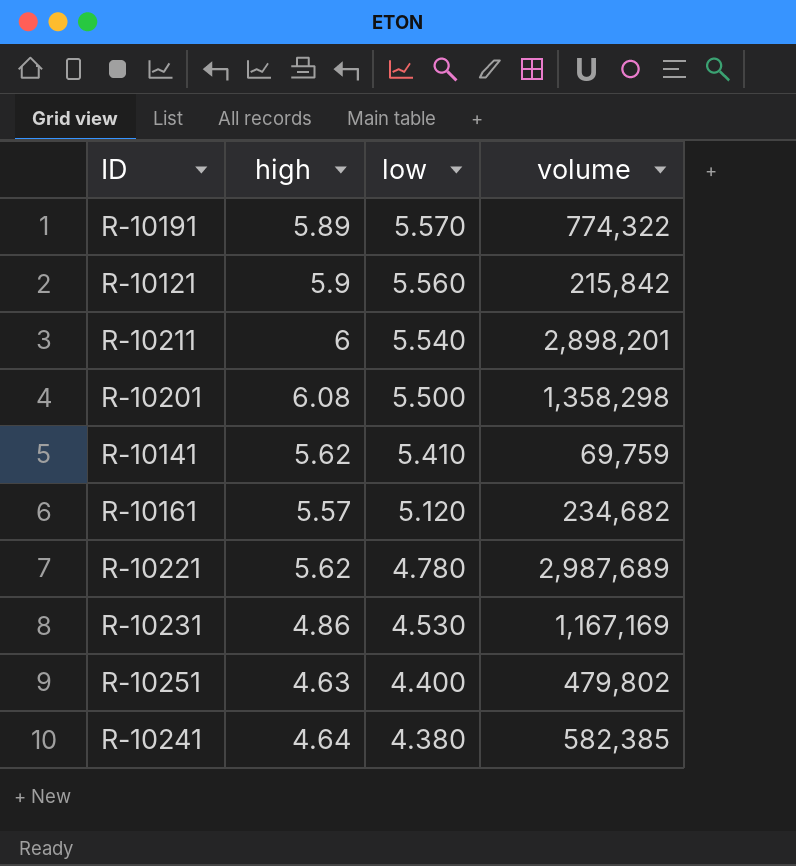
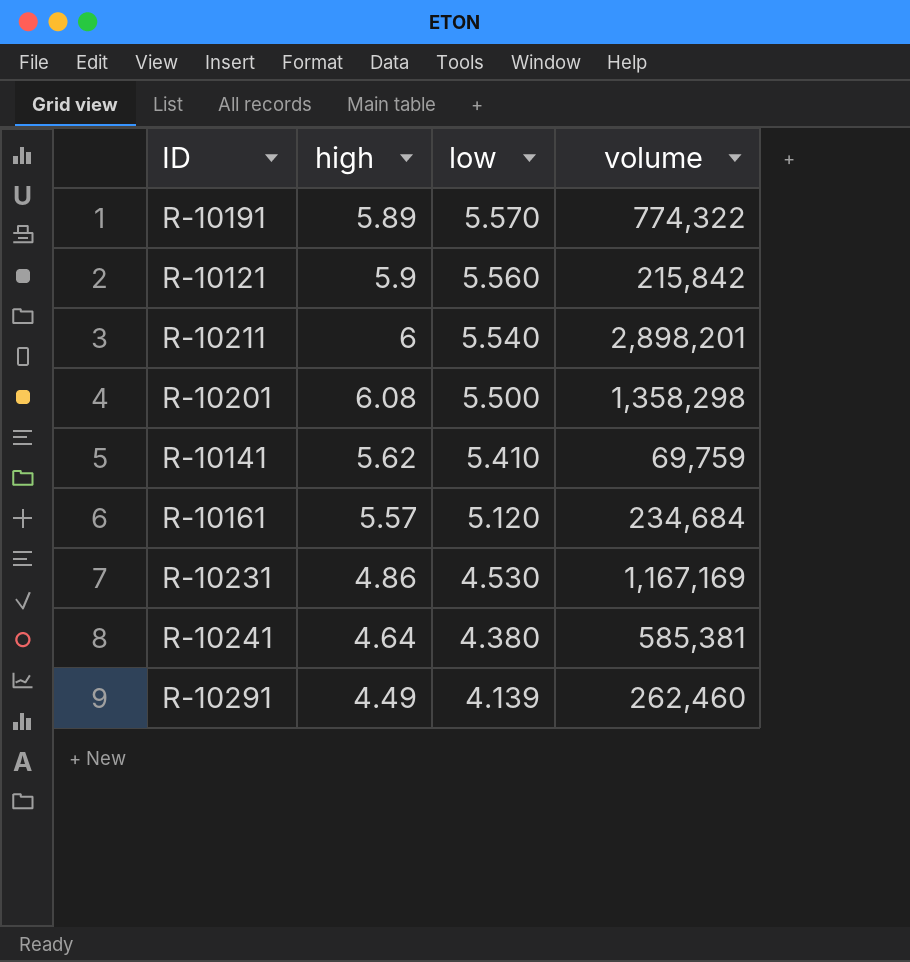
row R-10221: 5.62 | 4.780 | 2,987,689 -> none
row R-10251: 4.63 | 4.400 | 479,802 -> none
R-10161 | volume: 234,682 -> 234,684
R-10241 | volume: 582,385 -> 585,381
row R-10291: none -> 4.49 | 4.139 | 262,460

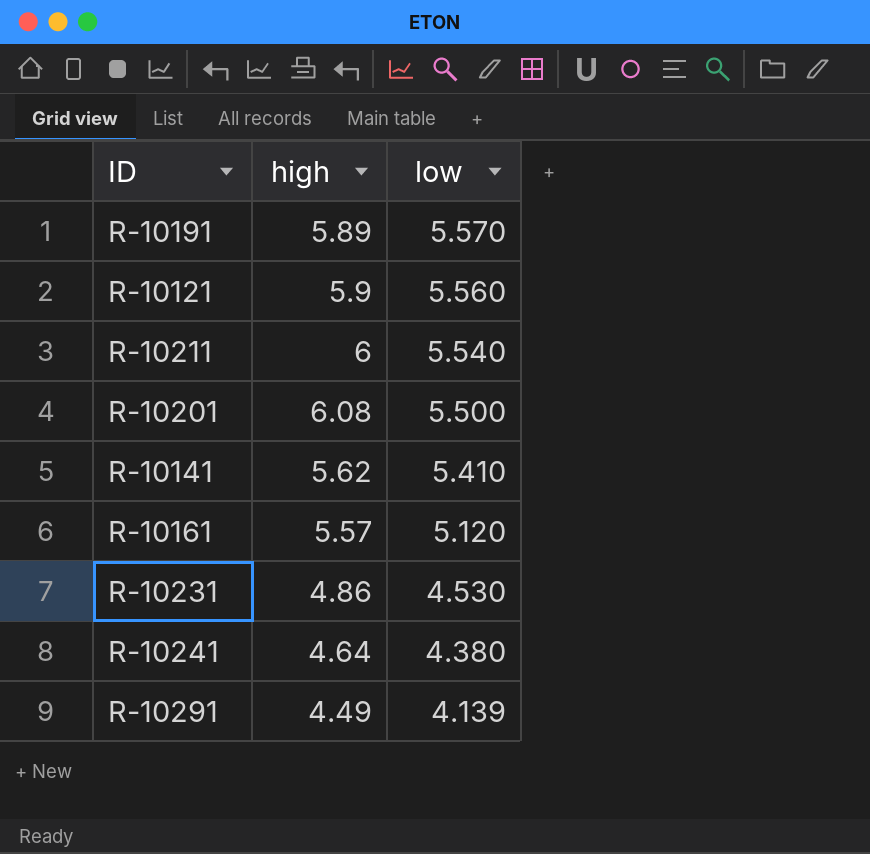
column volume | position: 4 -> none

